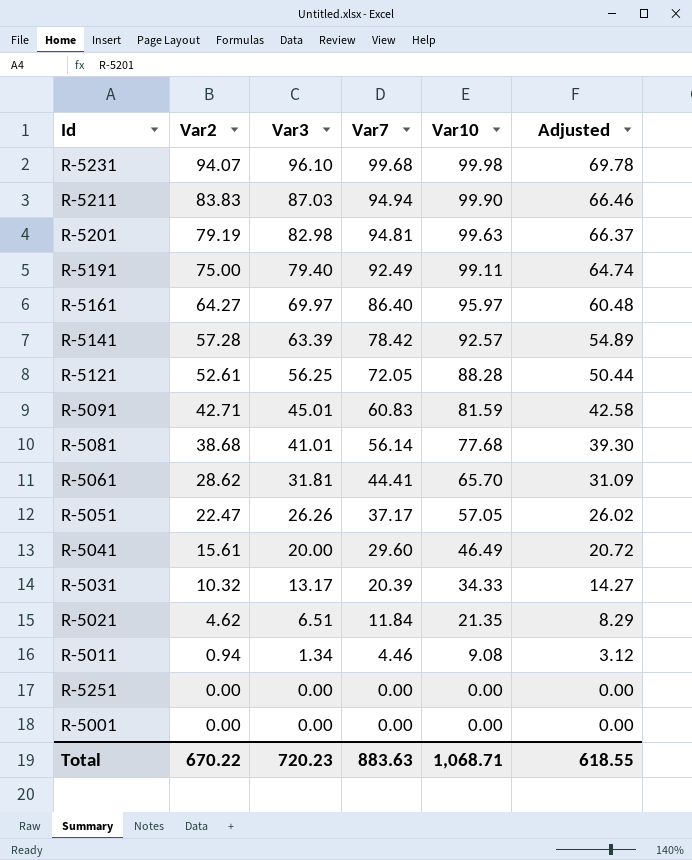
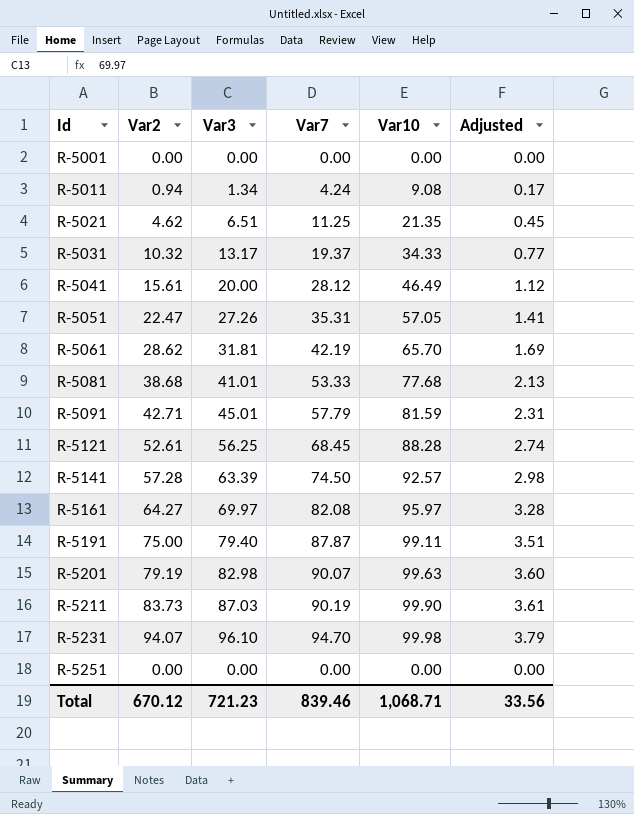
row order: Var2 descending -> Id ascending
column Adjusted | formula: [Var7] * 0.7 -> [Var7] * 0.04
R-5011 | Var7: 4.46 -> 4.24
R-5021 | Var7: 11.84 -> 11.25
R-5031 | Var7: 20.39 -> 19.37
R-5041 | Var7: 29.60 -> 28.12
R-5051 | Var3: 26.26 -> 27.26
R-5051 | Var7: 37.17 -> 35.31
R-5061 | Var7: 44.41 -> 42.19
R-5081 | Var7: 56.14 -> 53.33
R-5091 | Var7: 60.83 -> 57.79
R-5121 | Var7: 72.05 -> 68.45
R-5141 | Var7: 78.42 -> 74.50
R-5161 | Var7: 86.40 -> 82.08
R-5191 | Var7: 92.49 -> 87.87
R-5201 | Var7: 94.81 -> 90.07
R-5211 | Var2: 83.83 -> 83.73
R-5211 | Var7: 94.94 -> 90.19
R-5231 | Var7: 99.68 -> 94.70
Total | Var2: 670.22 -> 670.12
Total | Var3: 720.23 -> 721.23
Total | Var7: 883.63 -> 839.46
Total | Adjusted: 618.55 -> 33.56

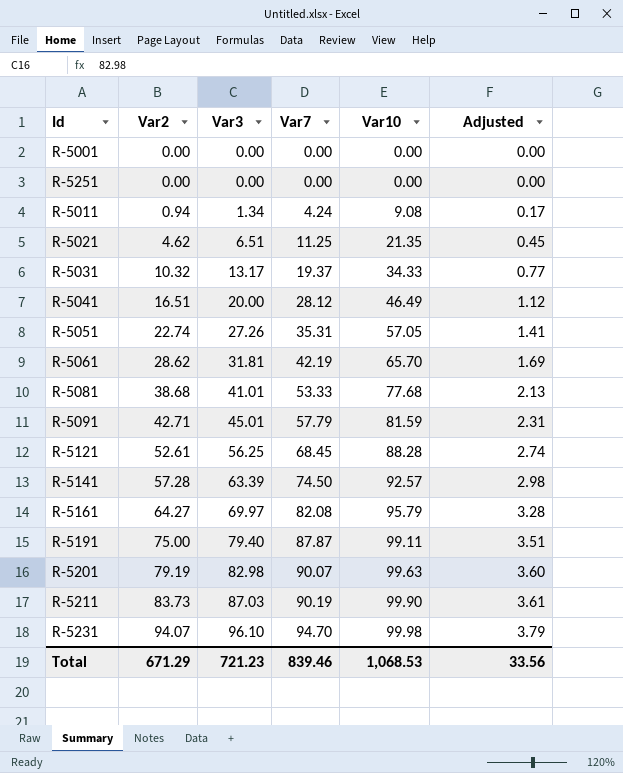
row order: Id ascending -> Var2 ascending
R-5041 | Var2: 15.61 -> 16.51
R-5051 | Var2: 22.47 -> 22.74
R-5161 | Var10: 95.97 -> 95.79
Total | Var2: 670.12 -> 671.29
Total | Var10: 1,068.71 -> 1,068.53

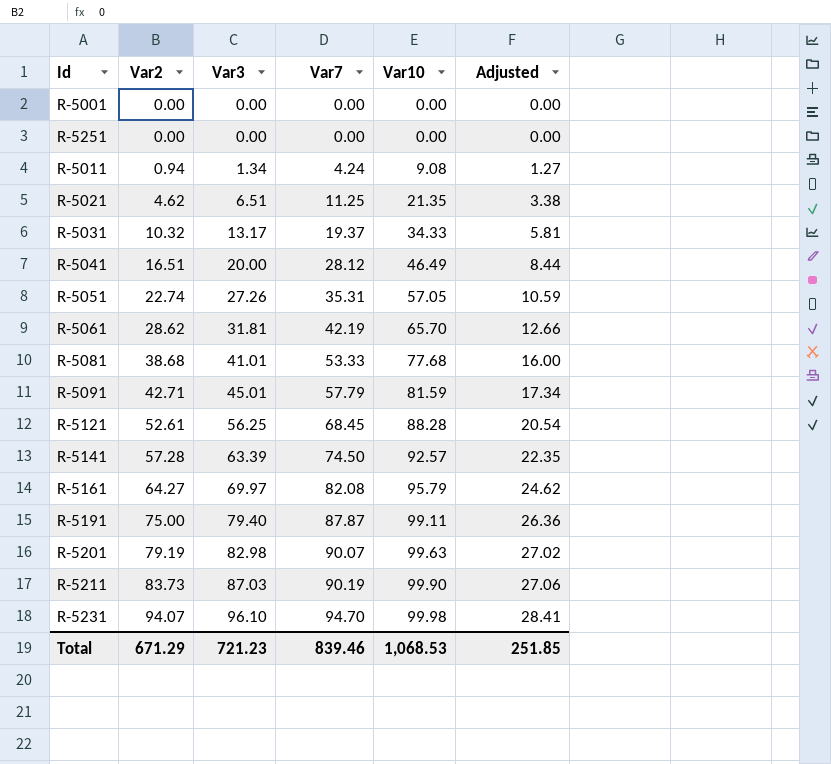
column Adjusted | formula: [Var7] * 0.04 -> [Var7] * 0.3
Total | Adjusted: 33.56 -> 251.85

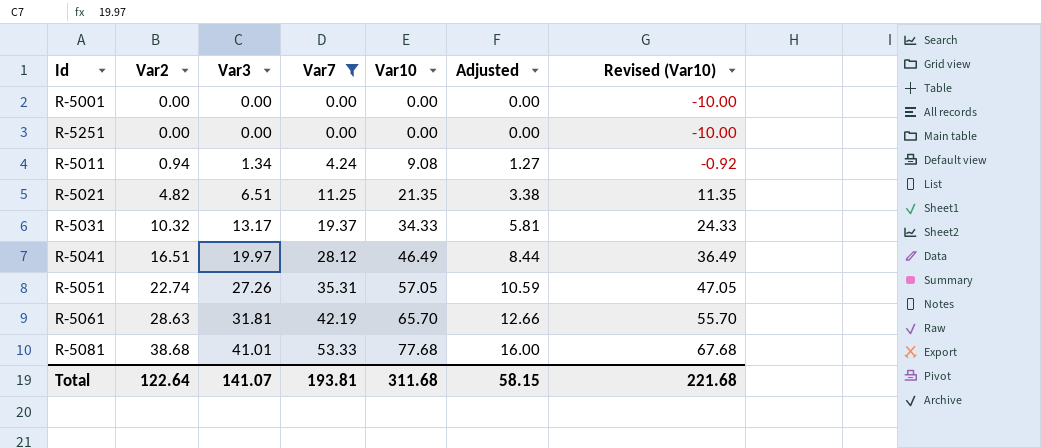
filter: none -> Var7 <= 53.33
column Revised (Var10) | formula: none -> [Var10] - 10
R-5021 | Var2: 4.62 -> 4.82
R-5041 | Var3: 20.00 -> 19.97
R-5061 | Var2: 28.62 -> 28.63
Total | Var2: 671.29 -> 122.64
Total | Var3: 721.23 -> 141.07
Total | Var7: 839.46 -> 193.81
Total | Var10: 1,068.53 -> 311.68
Total | Adjusted: 251.85 -> 58.15

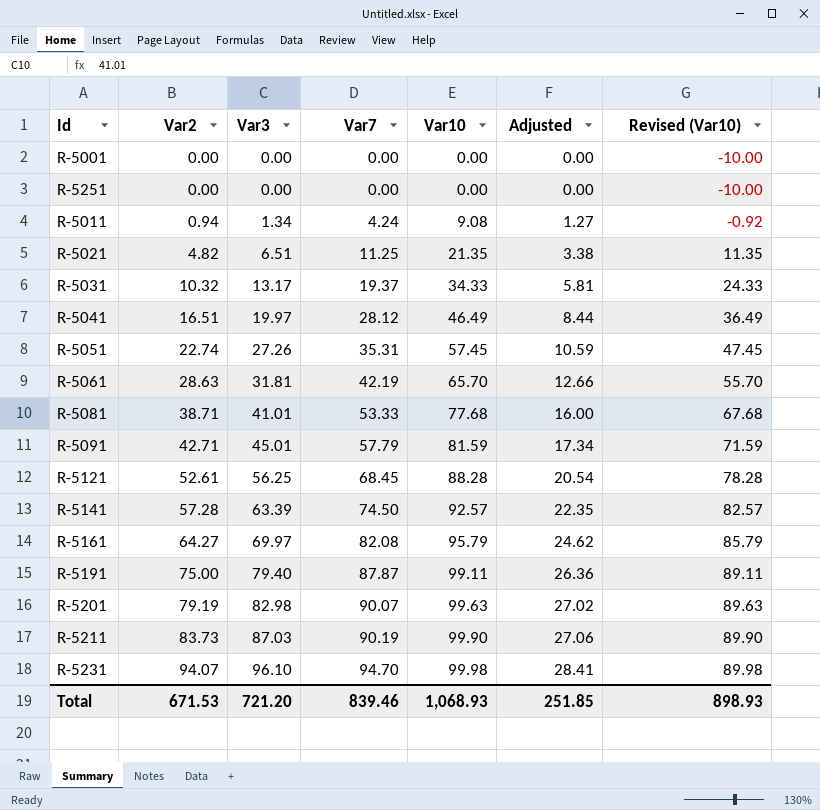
filter: Var7 <= 53.33 -> none
R-5051 | Var10: 57.05 -> 57.45
R-5051 | Revised (Var10): 47.05 -> 47.45
R-5081 | Var2: 38.68 -> 38.71
Total | Var2: 122.64 -> 671.53
Total | Var3: 141.07 -> 721.20
Total | Var7: 193.81 -> 839.46
Total | Var10: 311.68 -> 1,068.93
Total | Adjusted: 58.15 -> 251.85
Total | Revised (Var10): 221.68 -> 898.93

